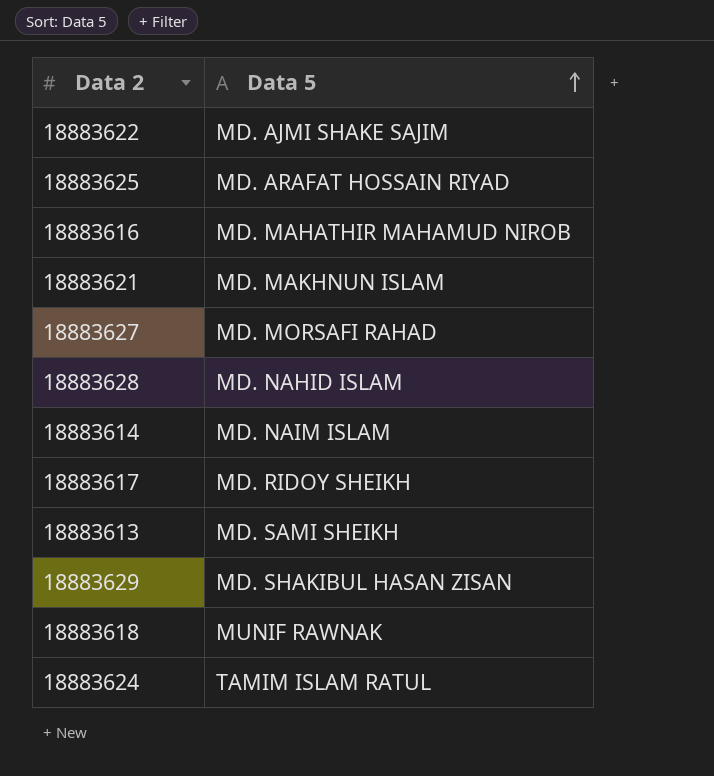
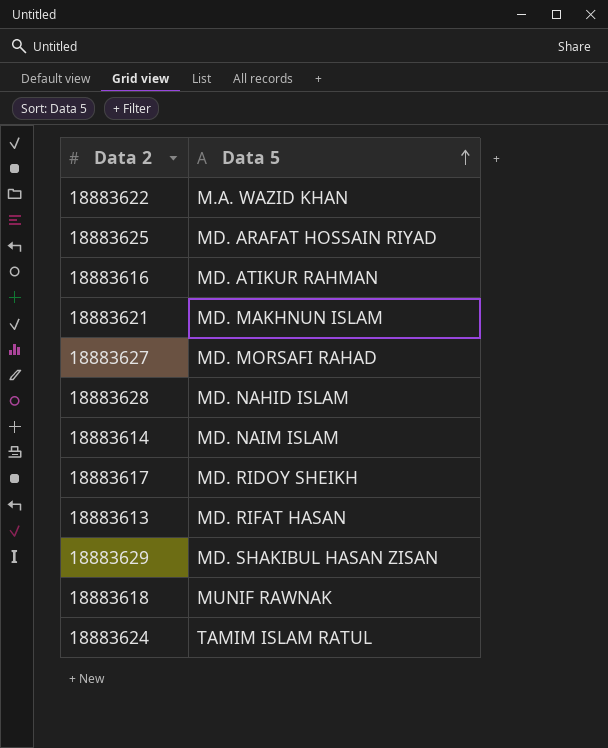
18883622 | Data 5: MD. AJMI SHAKE SAJIM -> M.A. WAZID KHAN
18883616 | Data 5: MD. MAHATHIR MAHAMUD NIROB -> MD. ATIKUR RAHMAN
18883613 | Data 5: MD. SAMI SHEIKH -> MD. RIFAT HASAN

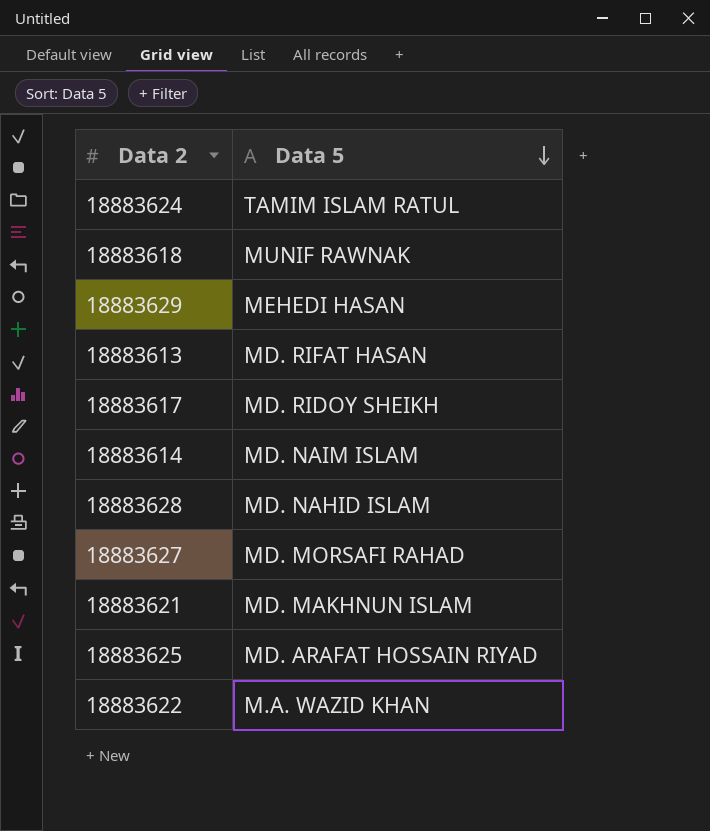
row order: Data 5 ascending -> Data 5 descending
row 18883616: MD. ATIKUR RAHMAN -> none
18883629 | Data 5: MD. SHAKIBUL HASAN ZISAN -> MEHEDI HASAN

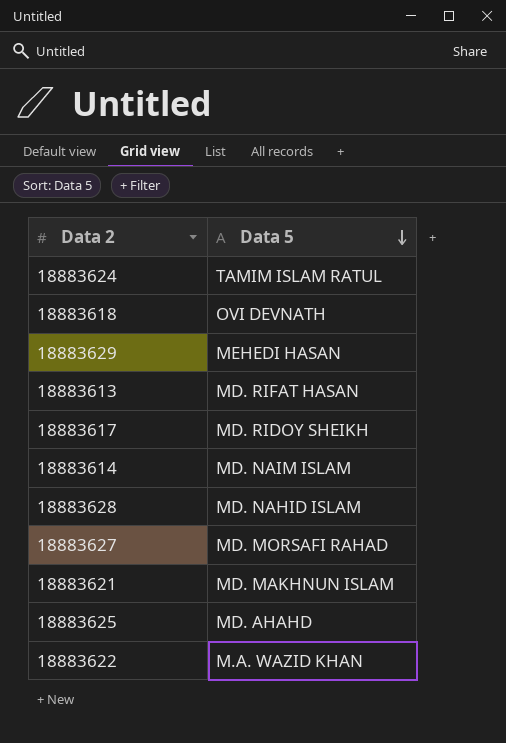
18883618 | Data 5: MUNIF RAWNAK -> OVI DEVNATH
18883625 | Data 5: MD. ARAFAT HOSSAIN RIYAD -> MD. AHAHD

